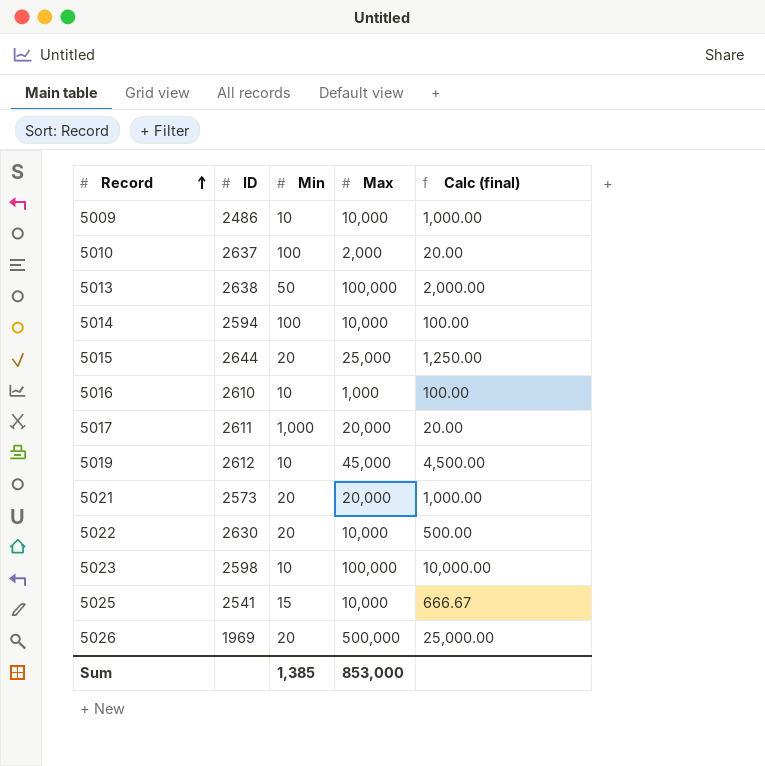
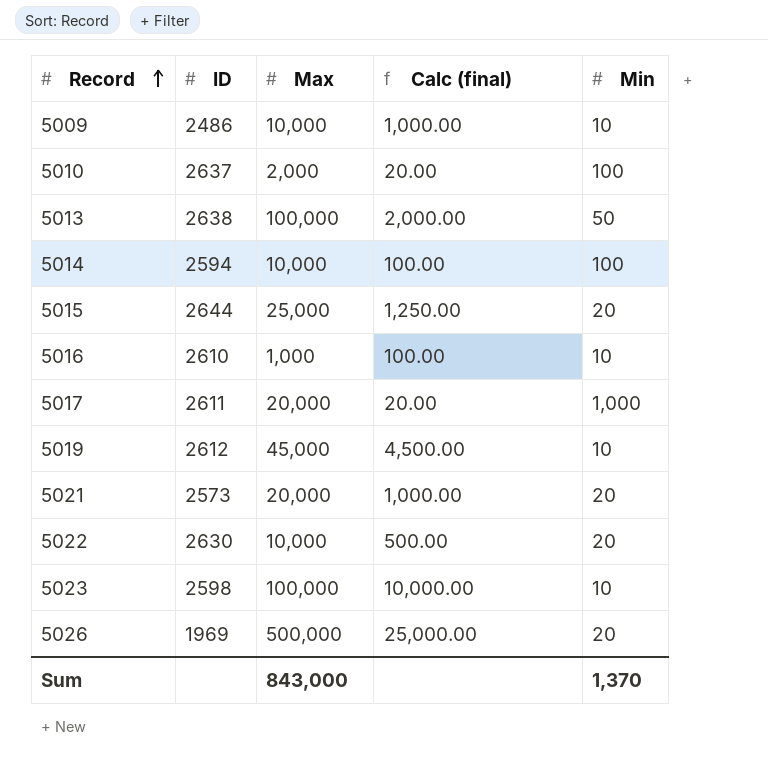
column Min | position: 3 -> 5
row 5025: 2541 | 15 | 10,000 | 666.67 -> none
Sum | Max: 853,000 -> 843,000
Sum | Min: 1,385 -> 1,370

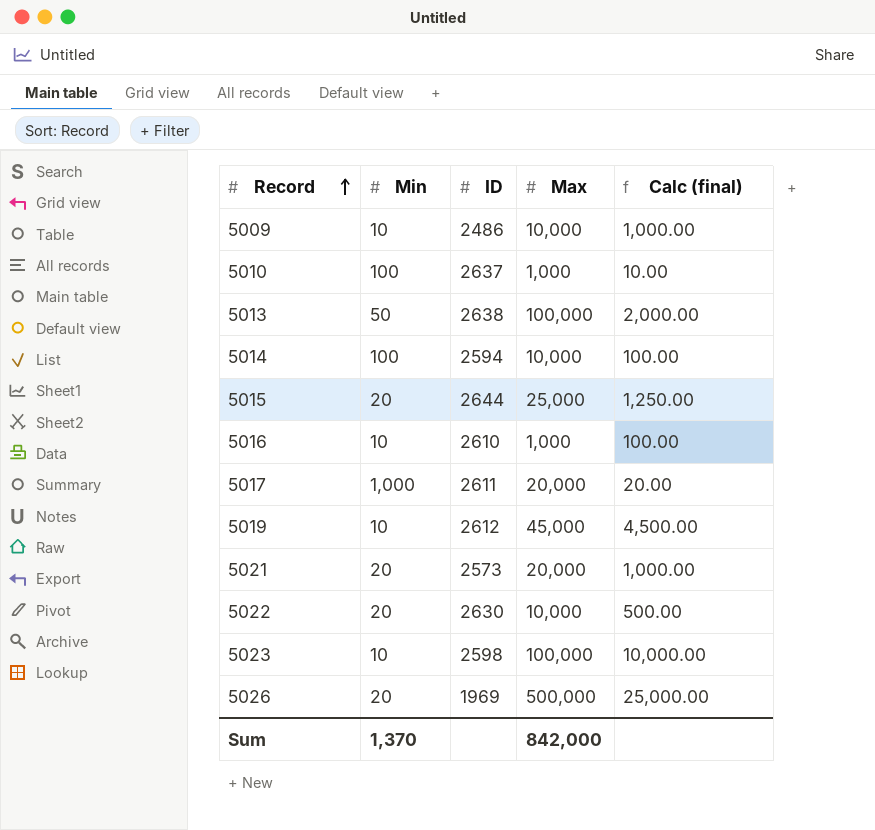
column Min | position: 5 -> 2
5010 | Max: 2,000 -> 1,000
5010 | Calc (final): 20.00 -> 10.00
Sum | Max: 843,000 -> 842,000

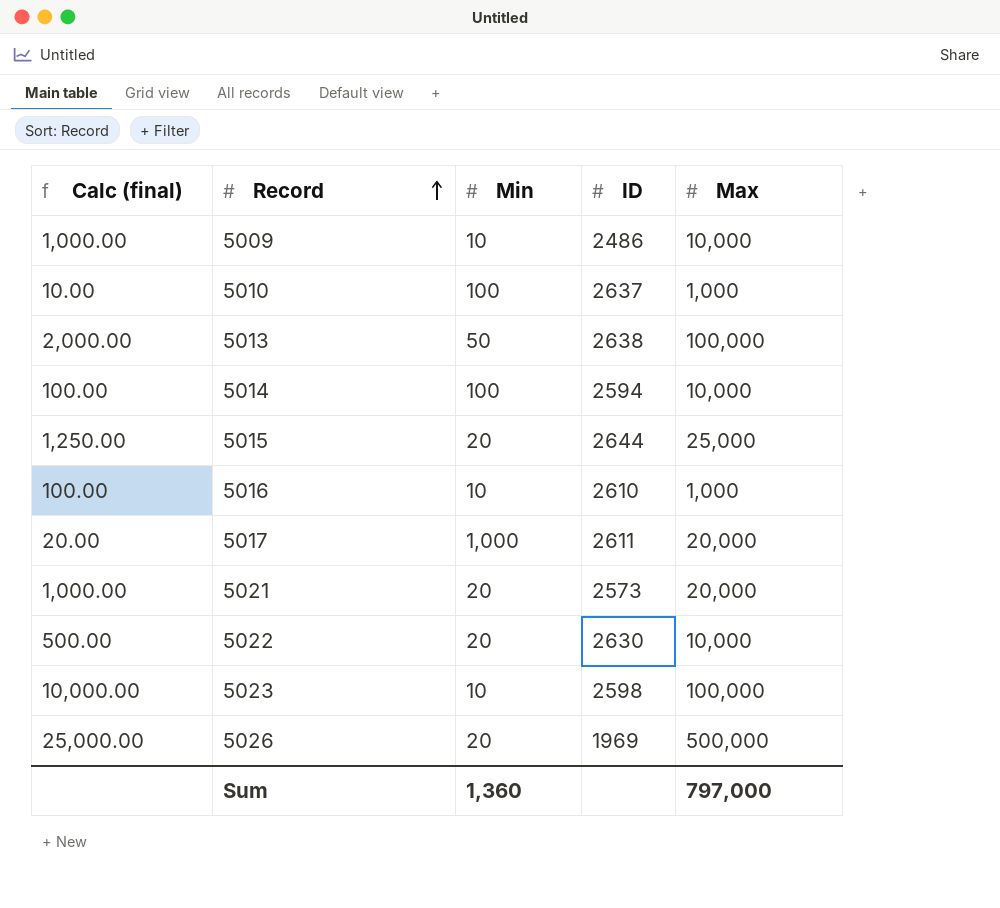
column Calc (final) | position: 5 -> 1
row 5019: 10 | 2612 | 45,000 | 4,500.00 -> none
Sum | Min: 1,370 -> 1,360
Sum | Max: 842,000 -> 797,000

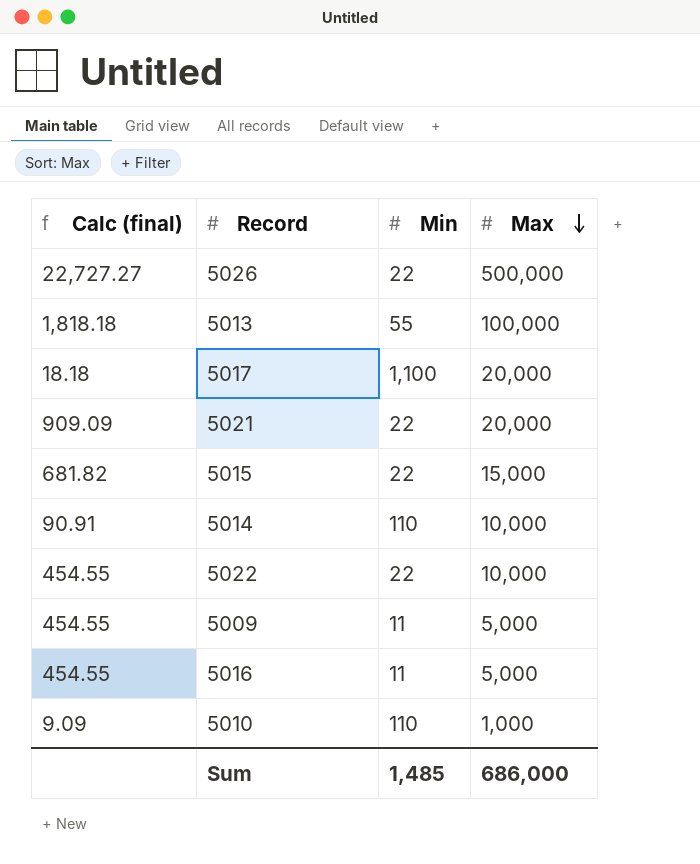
row order: Record ascending -> Max descending
column ID | position: 4 -> none
row 5023: 10,000.00 | 10 | 2598 | 100,000 -> none
5026 | Calc (final): 25,000.00 -> 22,727.27
5026 | Min: 20 -> 22
5013 | Calc (final): 2,000.00 -> 1,818.18
5013 | Min: 50 -> 55
5017 | Calc (final): 20.00 -> 18.18
5017 | Min: 1,000 -> 1,100
5021 | Calc (final): 1,000.00 -> 909.09
5021 | Min: 20 -> 22
5015 | Calc (final): 1,250.00 -> 681.82
5015 | Min: 20 -> 22
5015 | Max: 25,000 -> 15,000
5014 | Calc (final): 100.00 -> 90.91
5014 | Min: 100 -> 110
5022 | Calc (final): 500.00 -> 454.55
5022 | Min: 20 -> 22
5009 | Calc (final): 1,000.00 -> 454.55
5009 | Min: 10 -> 11
5009 | Max: 10,000 -> 5,000
5016 | Calc (final): 100.00 -> 454.55
5016 | Min: 10 -> 11
5016 | Max: 1,000 -> 5,000
5010 | Calc (final): 10.00 -> 9.09
5010 | Min: 100 -> 110
Sum | Min: 1,360 -> 1,485
Sum | Max: 797,000 -> 686,000

